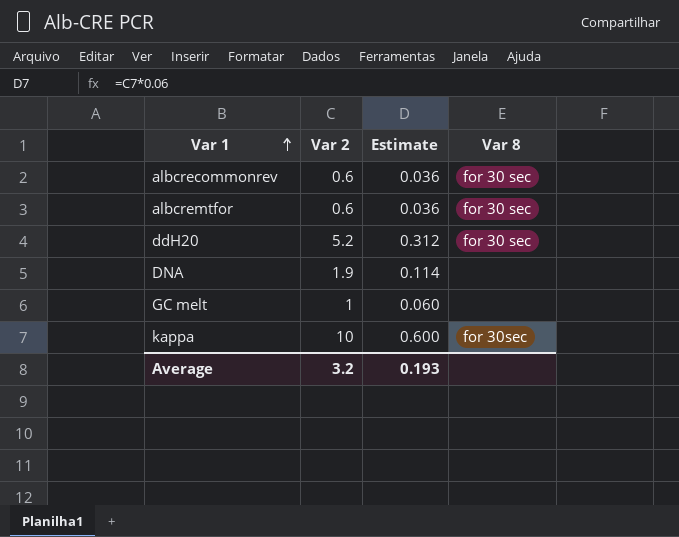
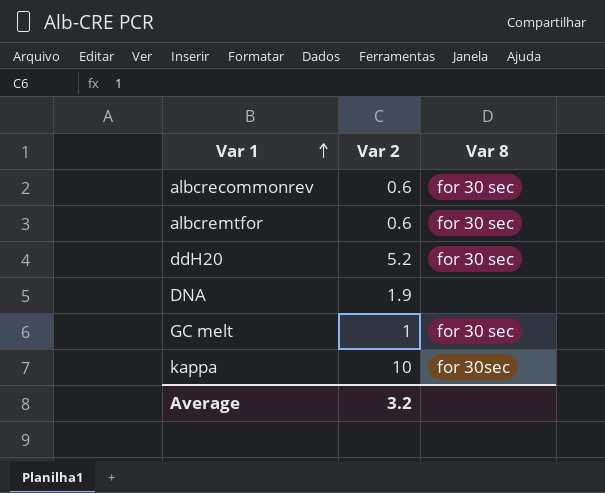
column Estimate | formula: [Var 2] * 0.06 -> none
GC melt | Var 8: none -> for 30 sec

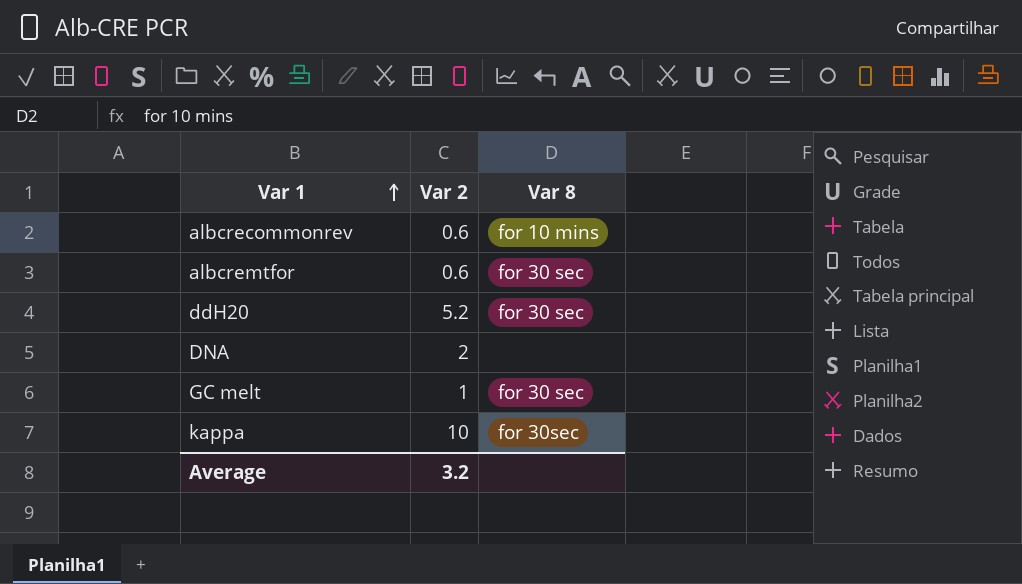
albcrecommonrev | Var 8: for 30 sec -> for 10 mins
DNA | Var 2: 1.9 -> 2

